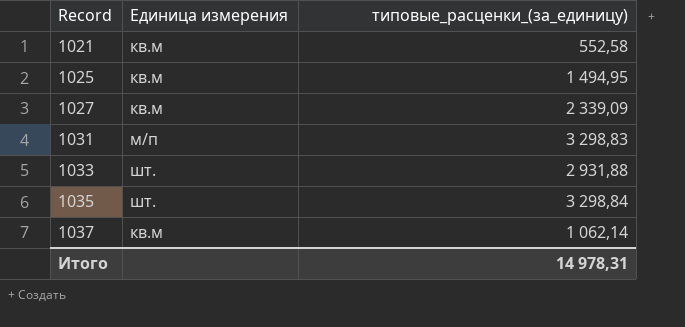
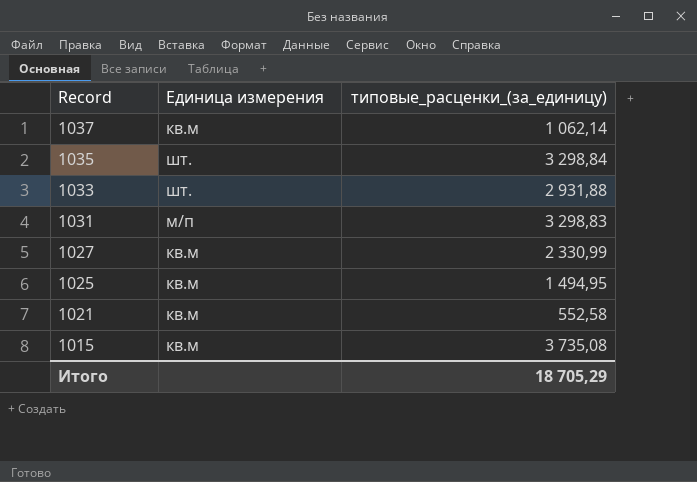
row order: Record ascending -> Record descending
1027 | типовые_расценки_(за_единицу): 2 339,09 -> 2 330,99
row 1015: none -> кв.м | 3 735,08
Итого | типовые_расценки_(за_единицу): 14 978,31 -> 18 705,29

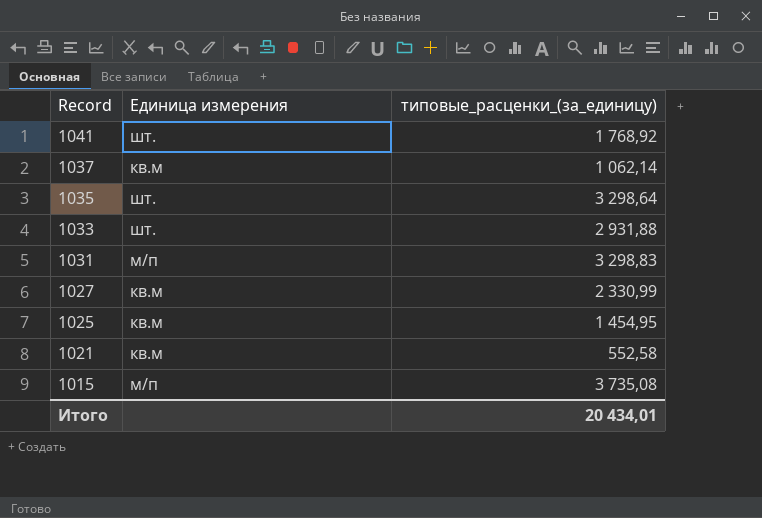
row 1041: none -> шт. | 1 768,92
1035 | типовые_расценки_(за_единицу): 3 298,84 -> 3 298,64
1025 | типовые_расценки_(за_единицу): 1 494,95 -> 1 454,95
1015 | Единица измерения: кв.м -> м/п
Итого | типовые_расценки_(за_единицу): 18 705,29 -> 20 434,01

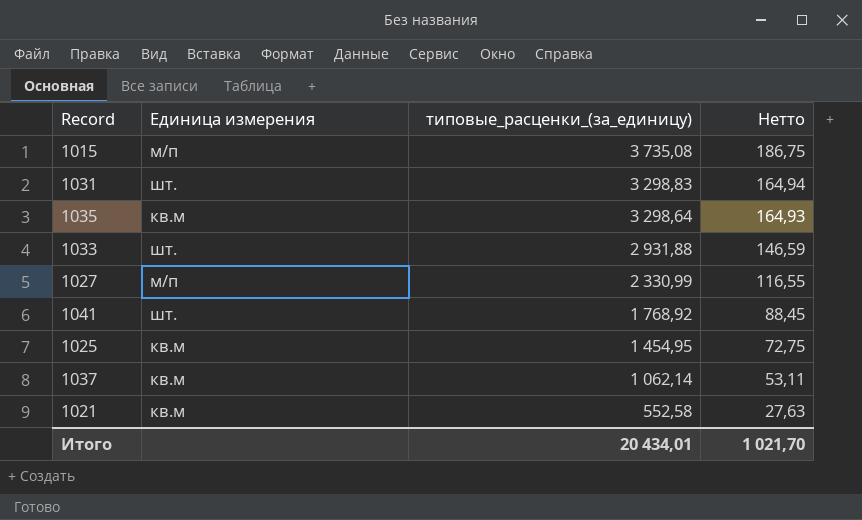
row order: Record descending -> типовые_расценки_(за_единицу) descending
column Нетто | formula: none -> [типовые_расценки_(за_единицу)] * 0,05
1031 | Единица измерения: м/п -> шт.
1035 | Единица измерения: шт. -> кв.м
1027 | Единица измерения: кв.м -> м/п

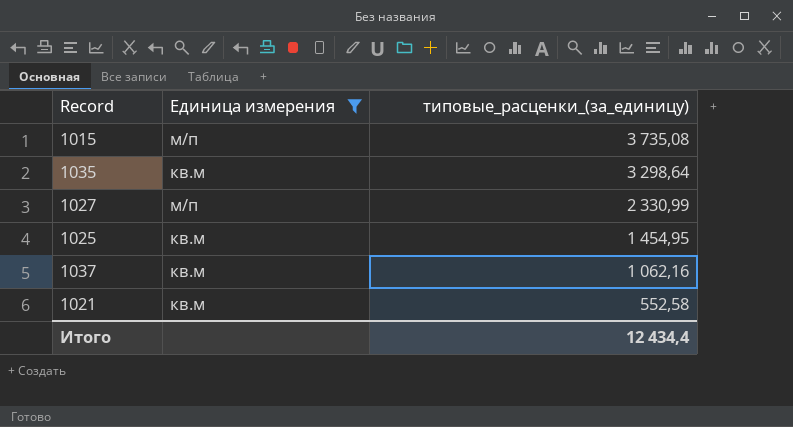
filter: none -> Единица измерения != шт.
column Нетто | formula: [типовые_расценки_(за_единицу)] * 0,05 -> none
1037 | типовые_расценки_(за_единицу): 1 062,14 -> 1 062,16
Итого | типовые_расценки_(за_единицу): 20 434,01 -> 12 434,4

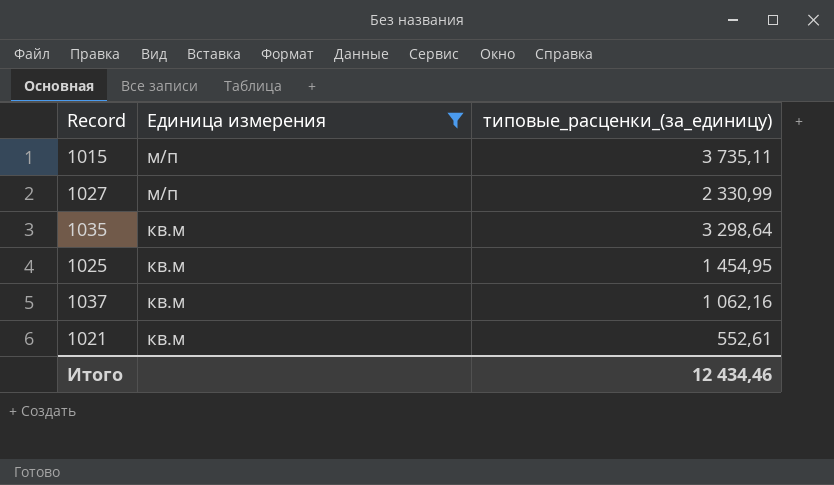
row order: типовые_расценки_(за_единицу) descending -> Единица измерения descending
1015 | типовые_расценки_(за_единицу): 3 735,08 -> 3 735,11
1021 | типовые_расценки_(за_единицу): 552,58 -> 552,61
Итого | типовые_расценки_(за_единицу): 12 434,4 -> 12 434,46

